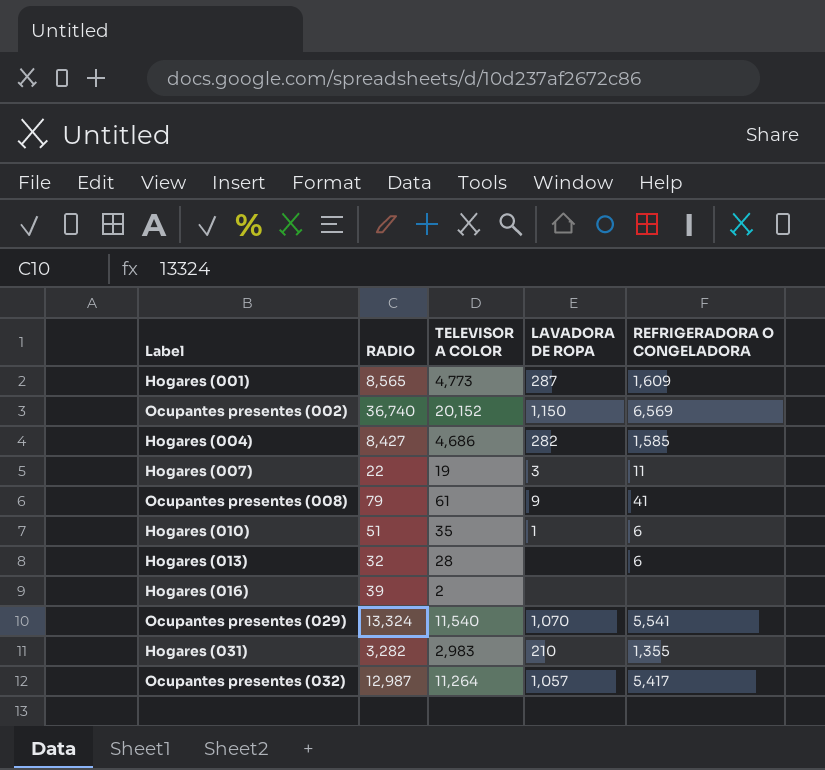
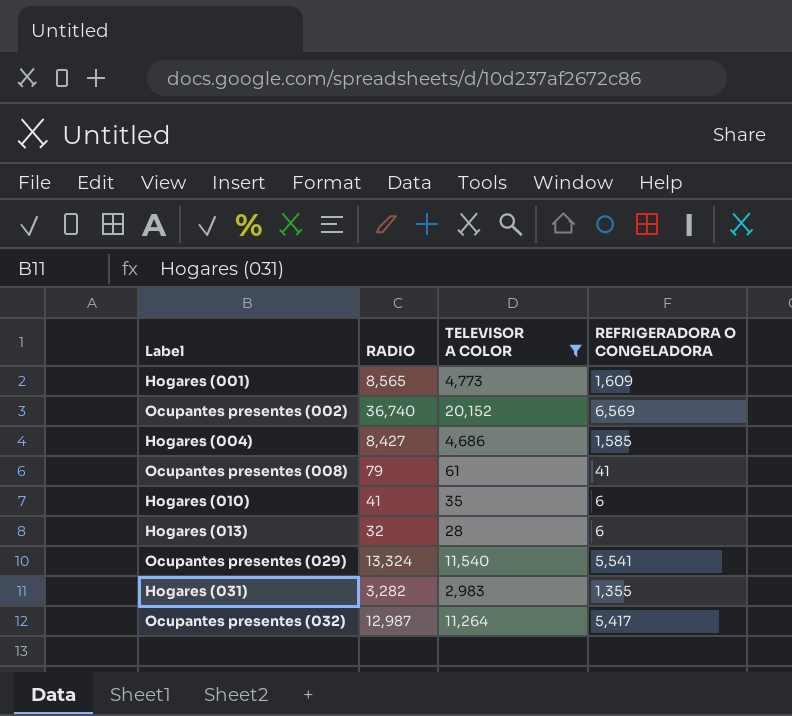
filter: none -> TELEVISOR A COLOR >= 28
column LAVADORA DE ROPA | position: 4 -> none
Hogares (010) | RADIO: 51 -> 41

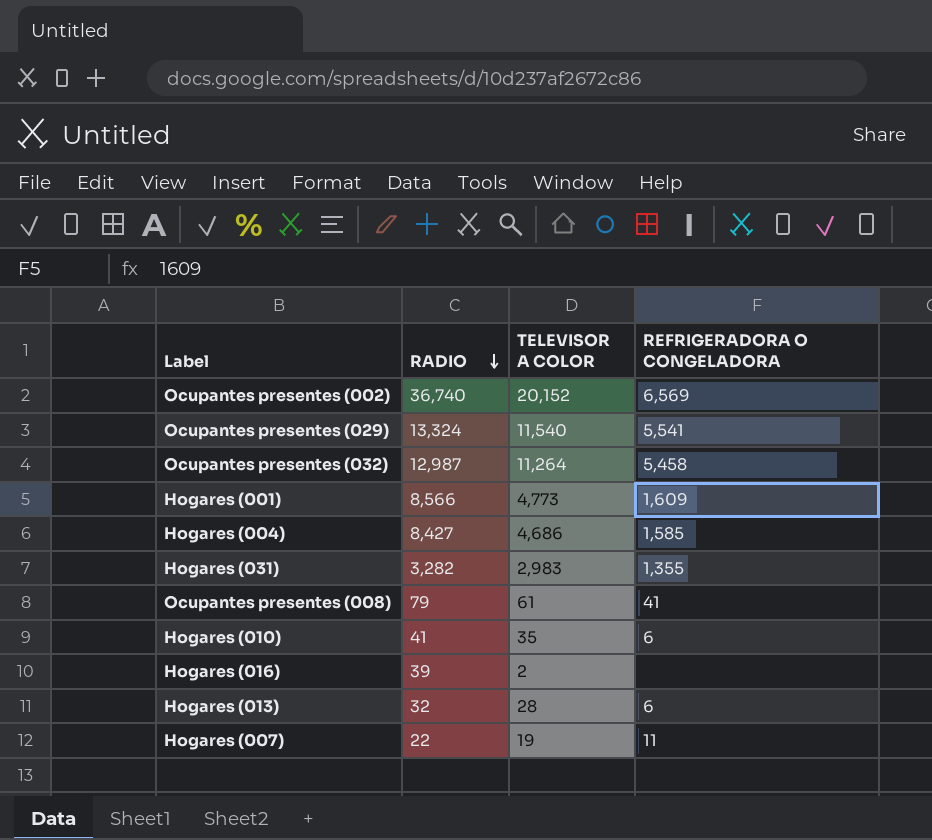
filter: TELEVISOR A COLOR >= 28 -> none
row order: none -> RADIO descending
Ocupantes presentes (032) | REFRIGERADORA O CONGELADORA: 5,417 -> 5,458
Hogares (001) | RADIO: 8,565 -> 8,566

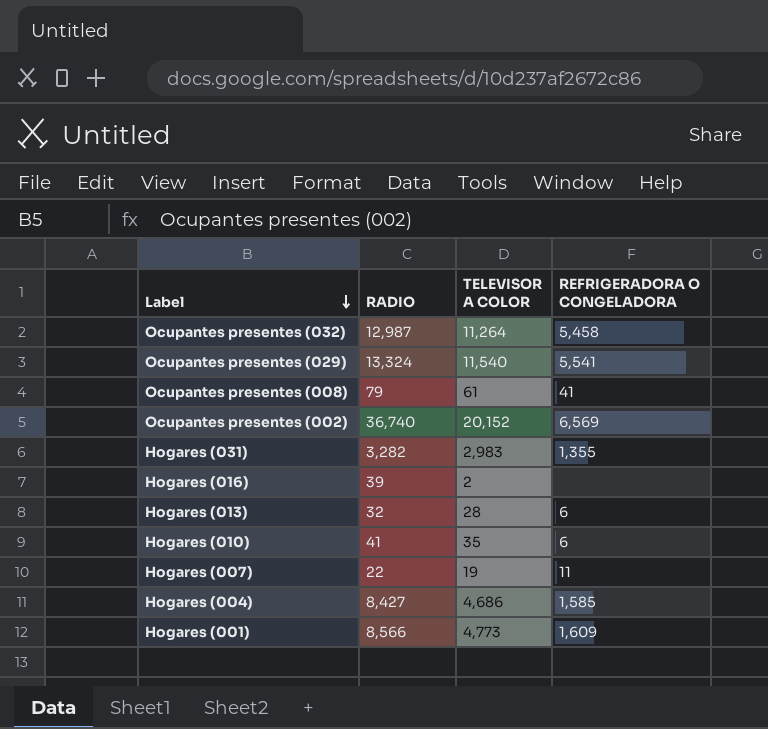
row order: RADIO descending -> Label descending

